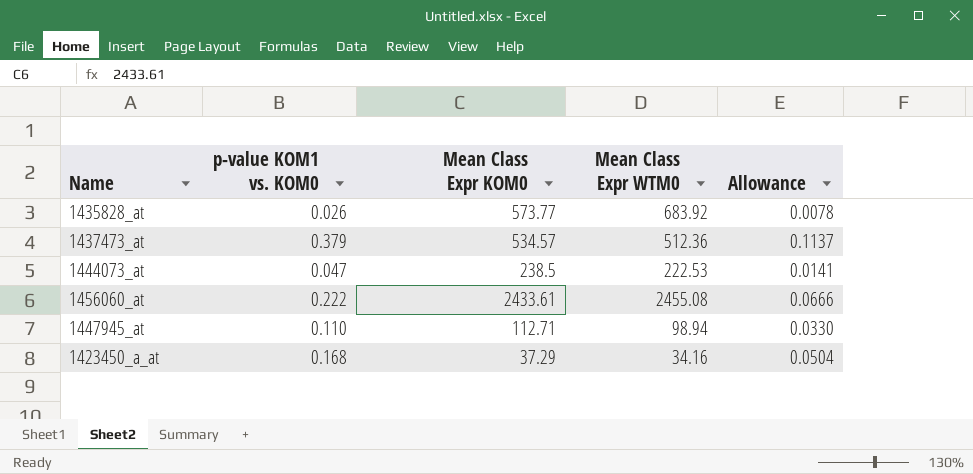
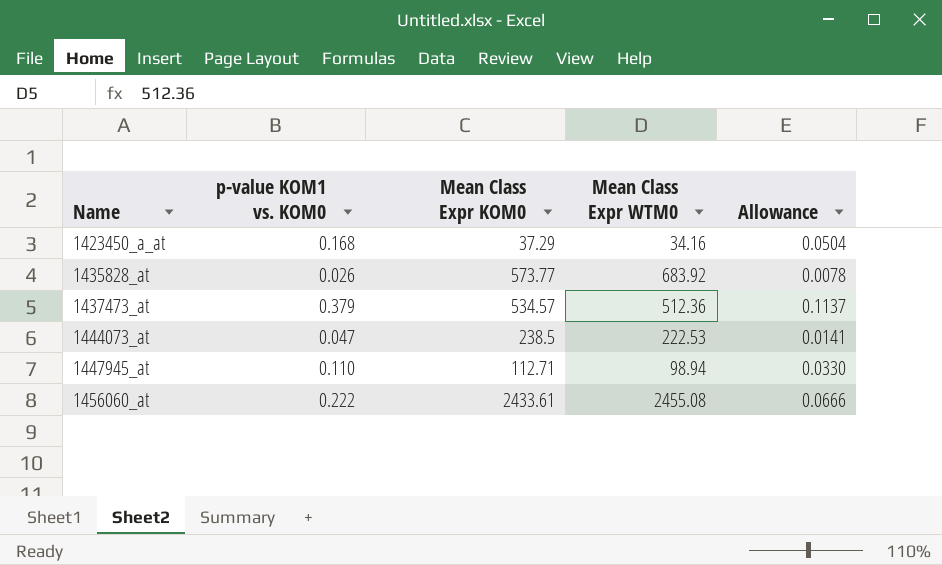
row order: none -> Name ascending

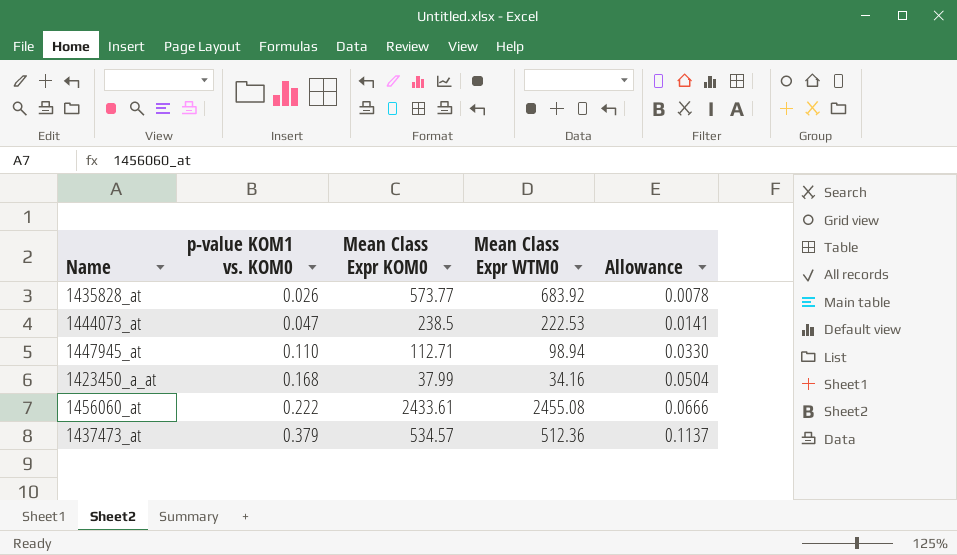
row order: Name ascending -> p-value KOM1 vs. KOM0 ascending
1423450_a_at | Mean Class Expr KOM0: 37.29 -> 37.99

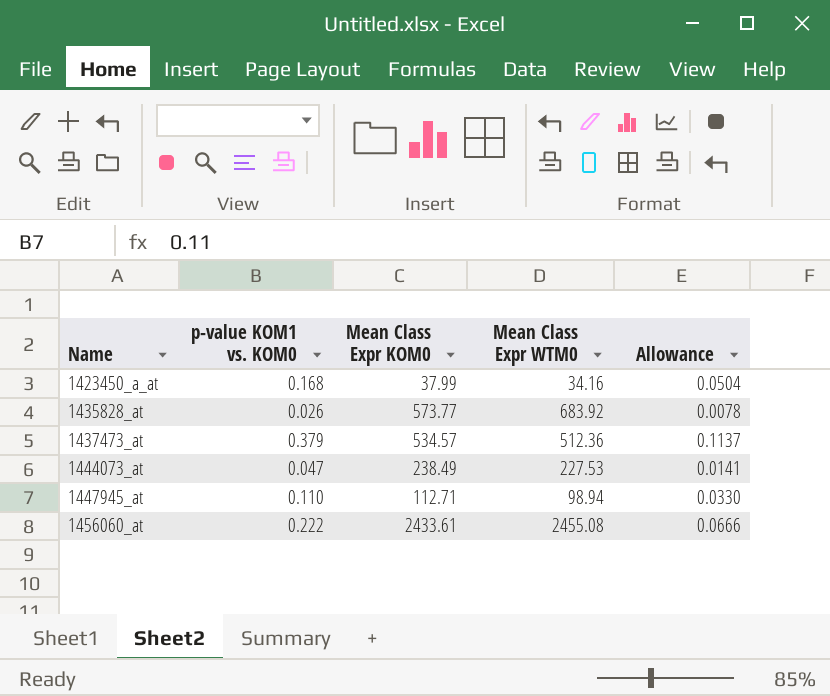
row order: p-value KOM1 vs. KOM0 ascending -> Name ascending
1444073_at | Mean Class Expr KOM0: 238.5 -> 238.49
1444073_at | Mean Class Expr WTM0: 222.53 -> 227.53

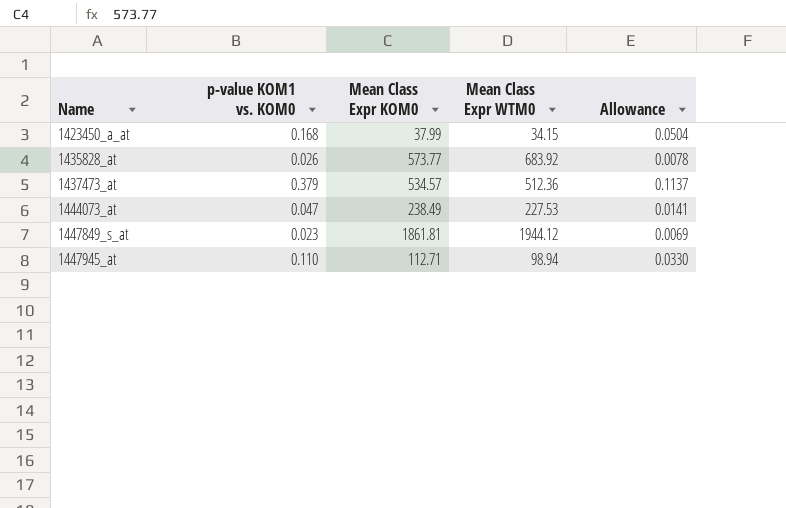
row 1456060_at: 0.222 | 2433.61 | 2455.08 | 0.0666 -> none
1423450_a_at | Mean Class Expr WTM0: 34.16 -> 34.15
row 1447849_s_at: none -> 0.023 | 1861.81 | 1944.12 | 0.0069

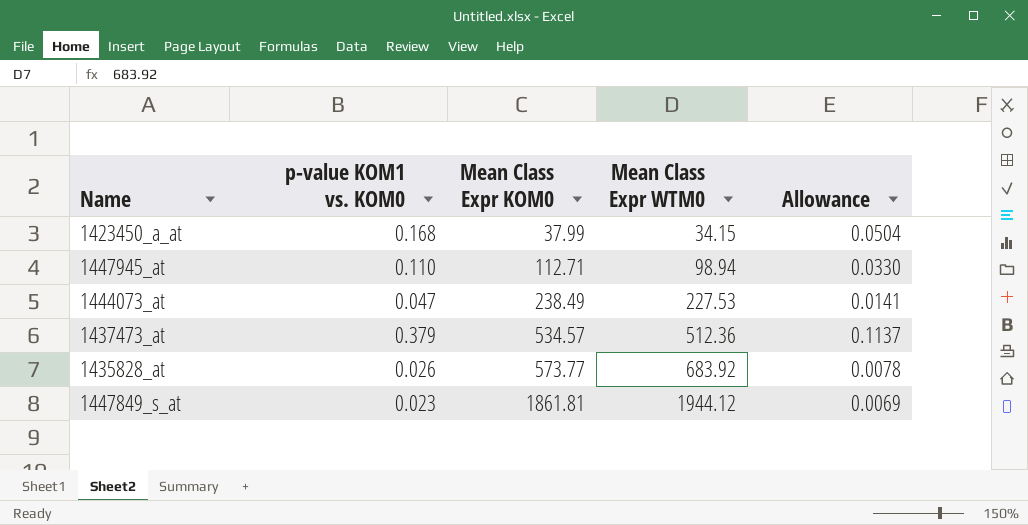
row order: Name ascending -> Mean Class Expr KOM0 ascending

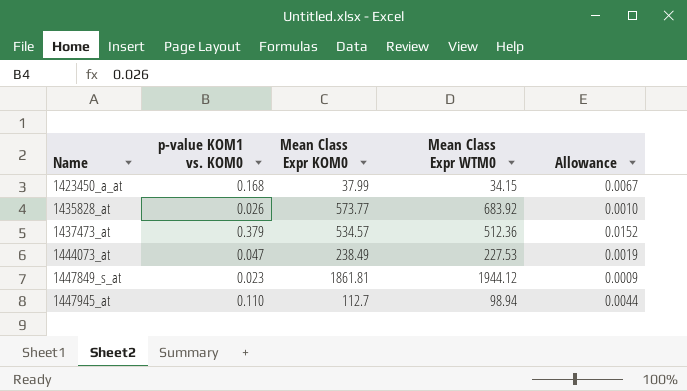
row order: Mean Class Expr KOM0 ascending -> Name ascending
column Allowance | formula: [p-value KOM1 vs. KOM0] * 0.3 -> [p-value KOM1 vs. KOM0] * 0.04
1447945_at | Mean Class Expr KOM0: 112.71 -> 112.7

